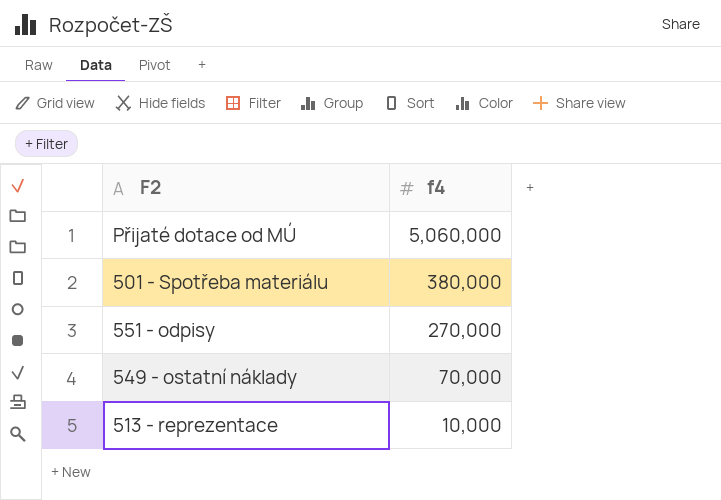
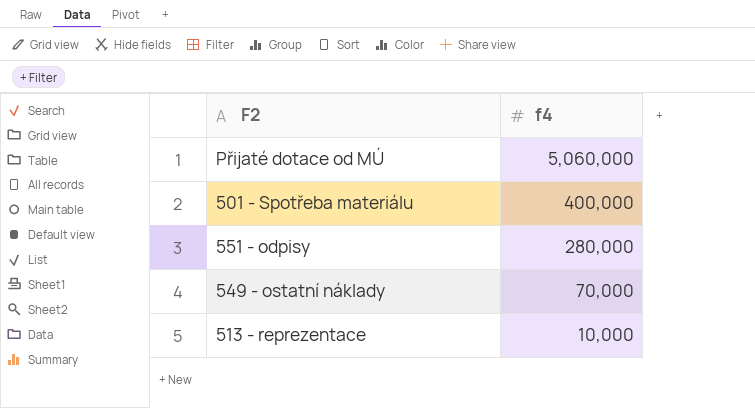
501 - Spotřeba materiálu | f4: 380,000 -> 400,000
551 - odpisy | f4: 270,000 -> 280,000

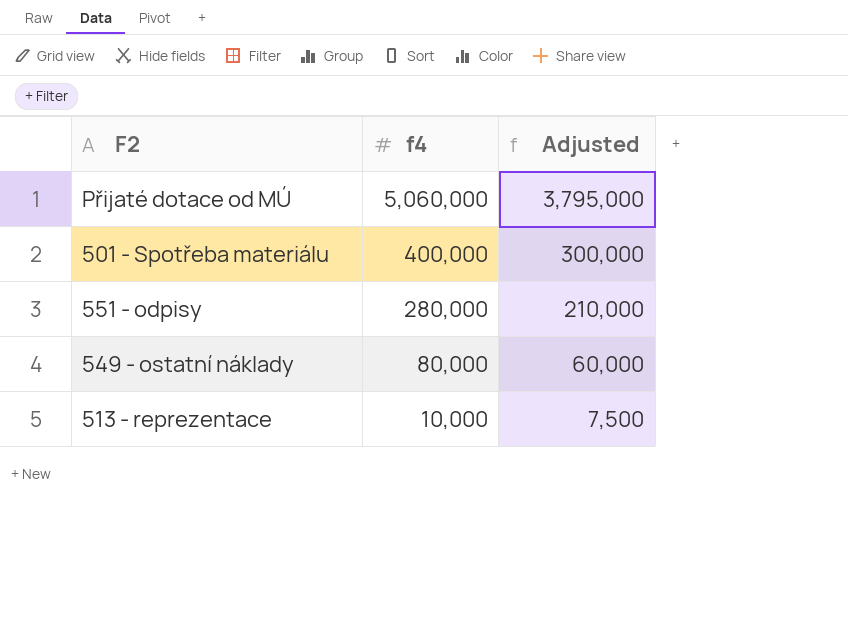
column Adjusted | formula: none -> [f4] * 0.75
549 - ostatní náklady | f4: 70,000 -> 80,000

